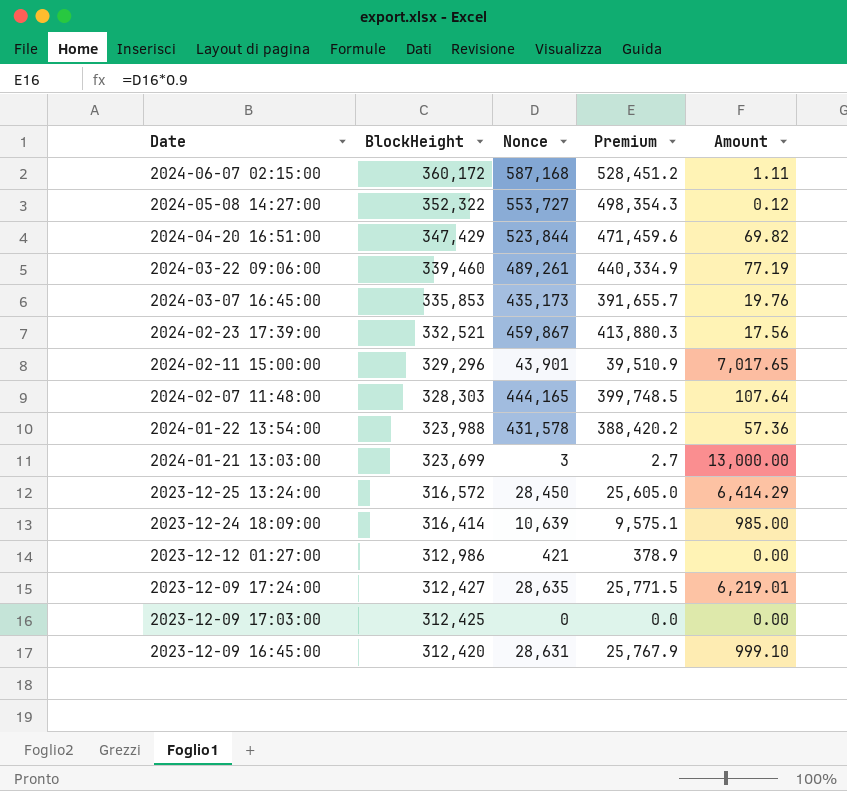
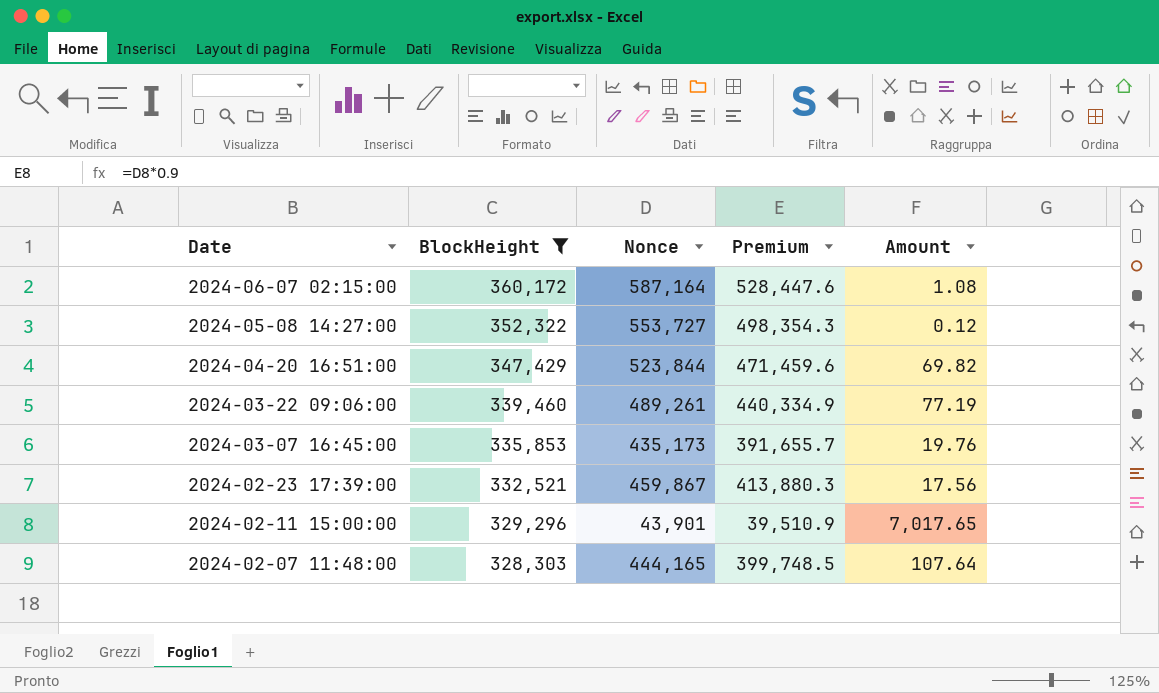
filter: none -> BlockHeight >= 328,303
2024-06-07 02:15:00 | Nonce: 587,168 -> 587,164
2024-06-07 02:15:00 | Premium: 528,451.2 -> 528,447.6
2024-06-07 02:15:00 | Amount: 1.11 -> 1.08

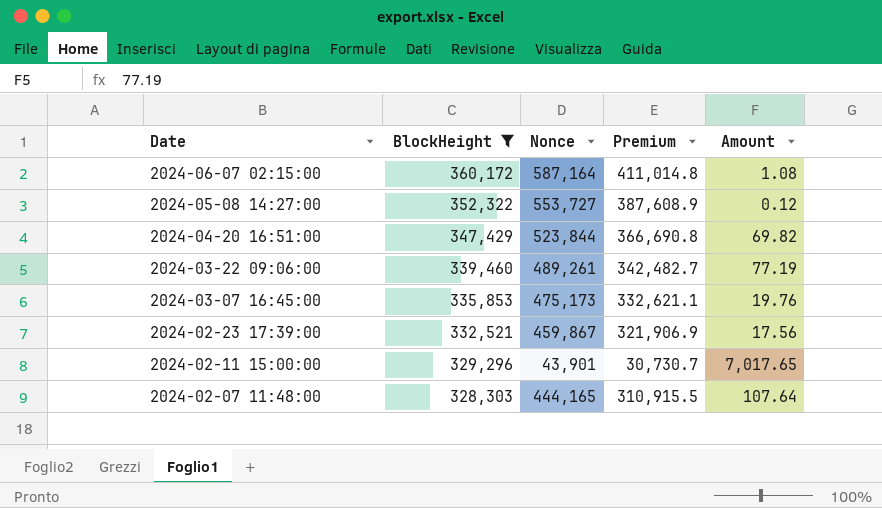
column Premium | formula: [Nonce] * 0.9 -> [Nonce] * 0.7
2024-03-07 16:45:00 | Nonce: 435,173 -> 475,173

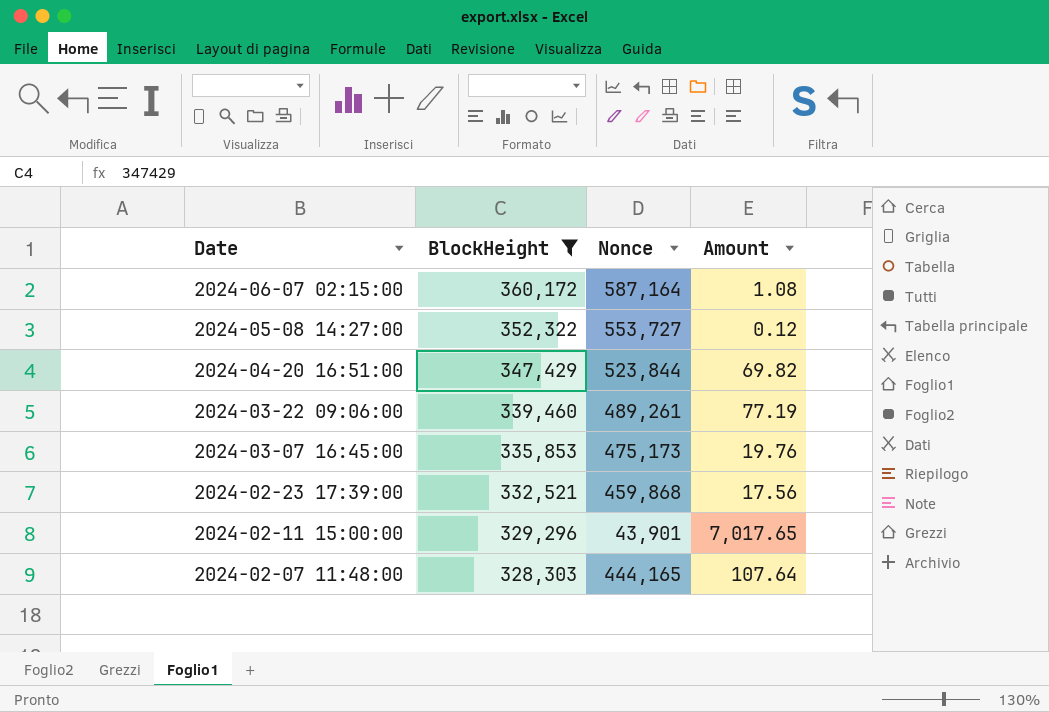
column Premium | formula: [Nonce] * 0.7 -> none
2024-02-23 17:39:00 | Nonce: 459,867 -> 459,868

